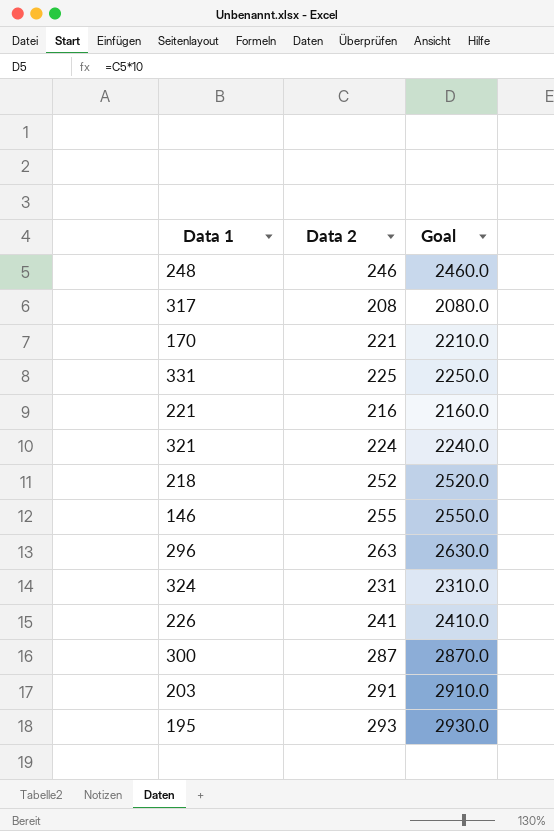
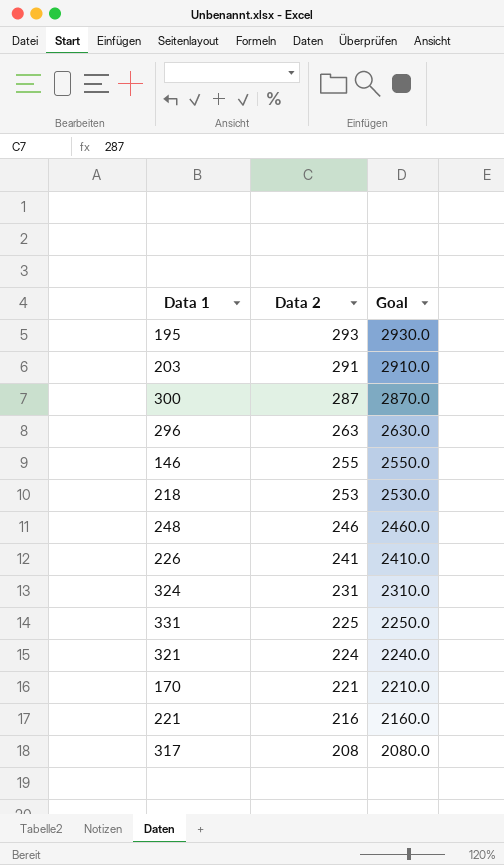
row order: none -> Data 2 descending
218 | Data 2: 252 -> 253
218 | Goal: 2520.0 -> 2530.0

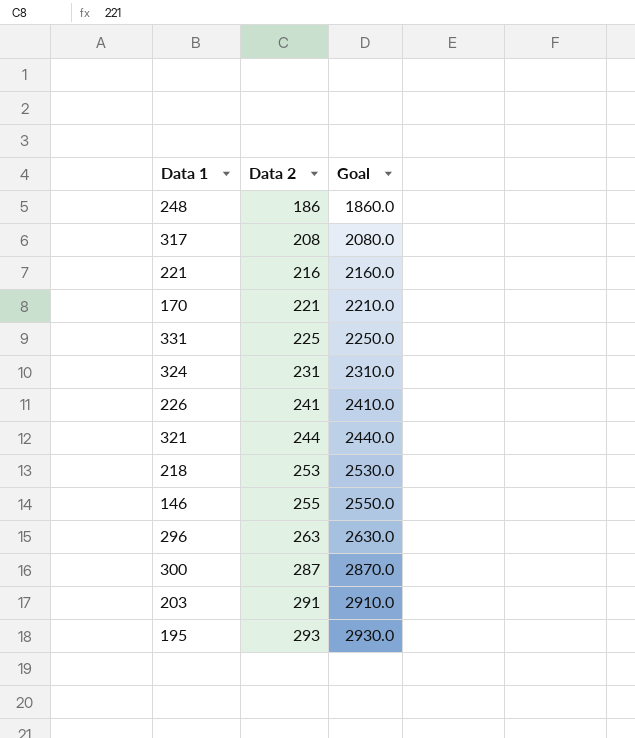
row order: Data 2 descending -> Data 2 ascending
248 | Data 2: 246 -> 186
248 | Goal: 2460.0 -> 1860.0
321 | Data 2: 224 -> 244
321 | Goal: 2240.0 -> 2440.0

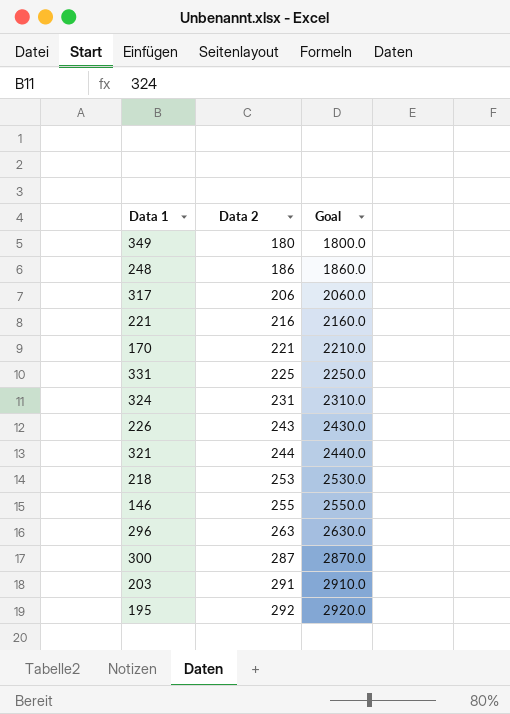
row 349: none -> 180 | 1800.0
317 | Data 2: 208 -> 206
317 | Goal: 2080.0 -> 2060.0
226 | Data 2: 241 -> 243
226 | Goal: 2410.0 -> 2430.0
195 | Data 2: 293 -> 292
195 | Goal: 2930.0 -> 2920.0

